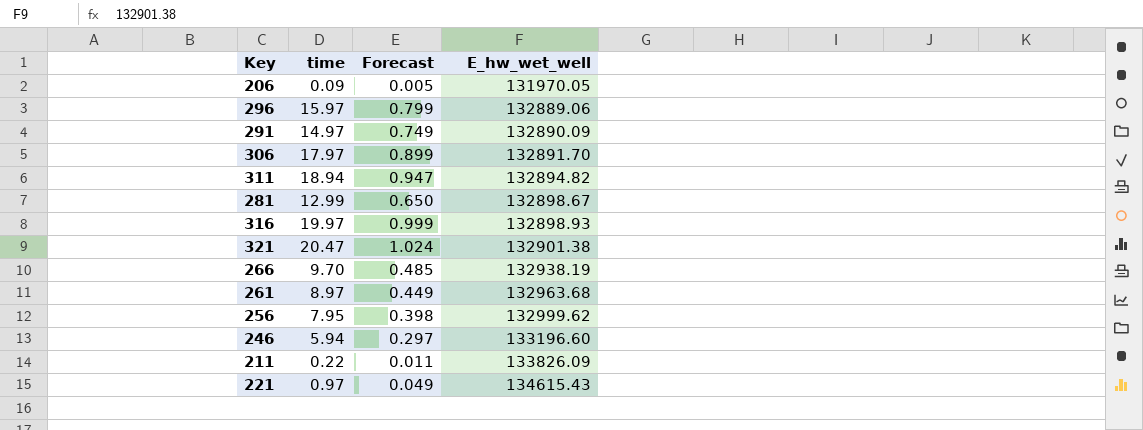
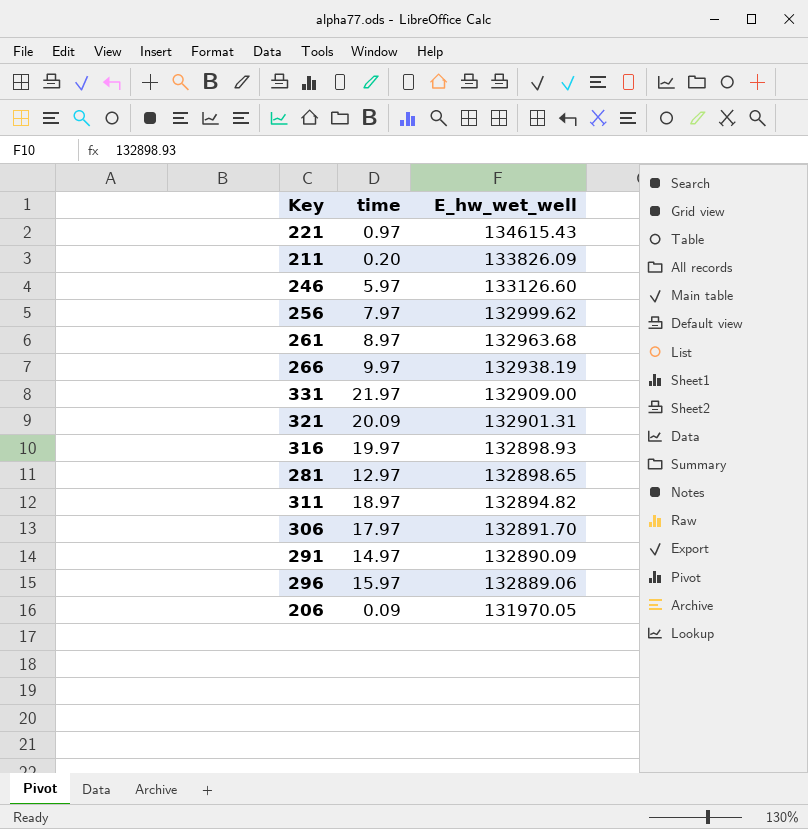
row order: E_hw_wet_well ascending -> E_hw_wet_well descending
column Forecast | formula: [time] * 0.05 -> none
211 | time: 0.22 -> 0.20
246 | time: 5.94 -> 5.97
246 | E_hw_wet_well: 133196.60 -> 133126.60
256 | time: 7.95 -> 7.97
266 | time: 9.70 -> 9.97
row 331: none -> 21.97 | 132909.00
321 | time: 20.47 -> 20.09
321 | E_hw_wet_well: 132901.38 -> 132901.31
281 | time: 12.99 -> 12.97
281 | E_hw_wet_well: 132898.67 -> 132898.65
311 | time: 18.94 -> 18.97

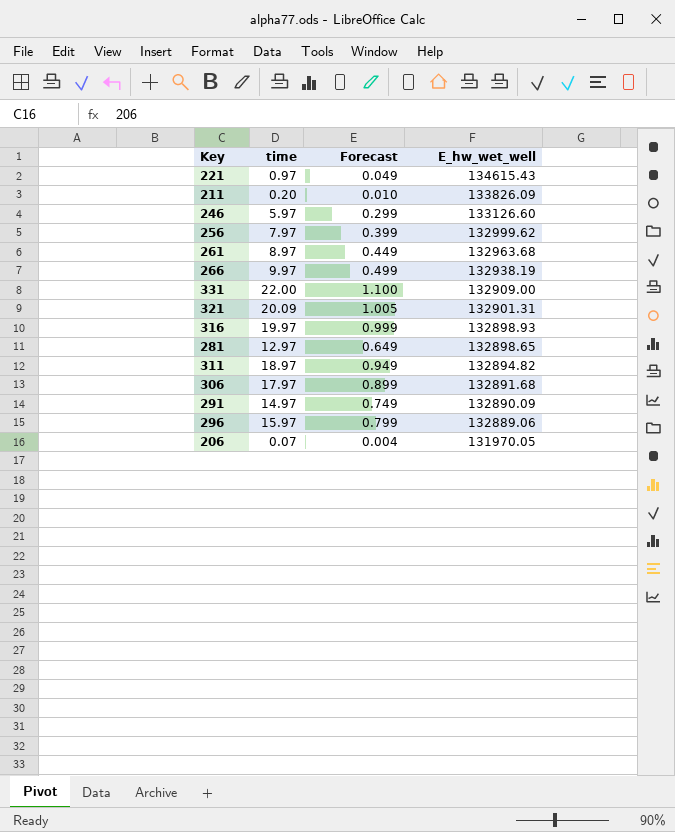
column Forecast | formula: none -> [time] * 0.05
331 | time: 21.97 -> 22.00
306 | E_hw_wet_well: 132891.70 -> 132891.68
206 | time: 0.09 -> 0.07

